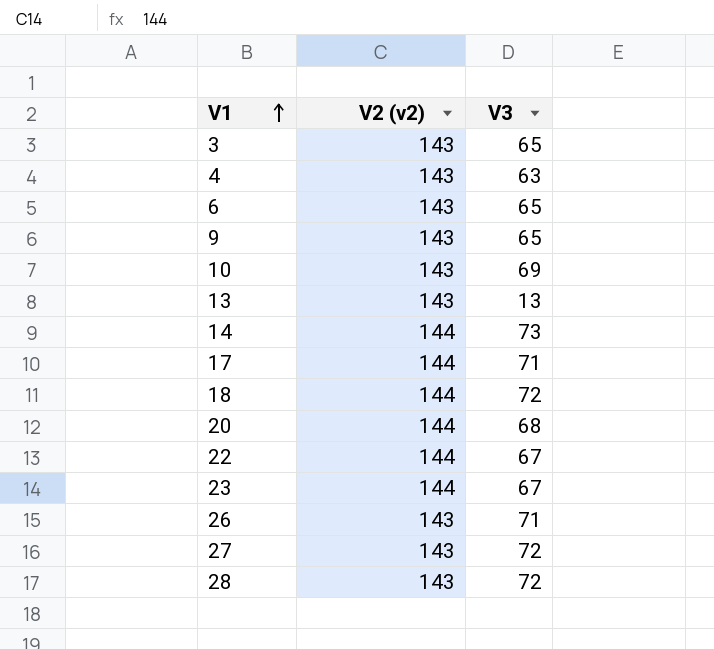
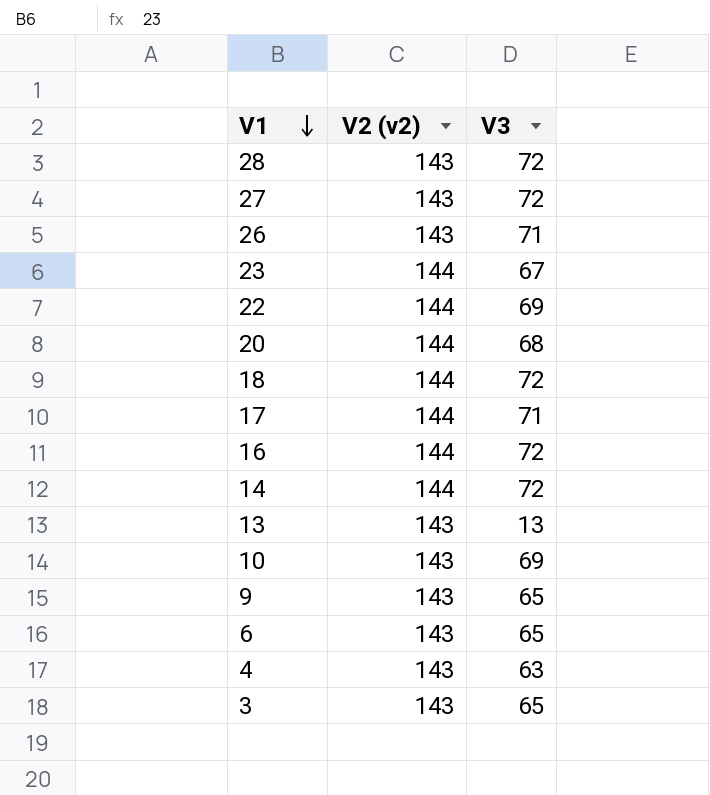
row order: V1 ascending -> V1 descending
22 | V3: 67 -> 69
row 16: none -> 144 | 72
14 | V3: 73 -> 72

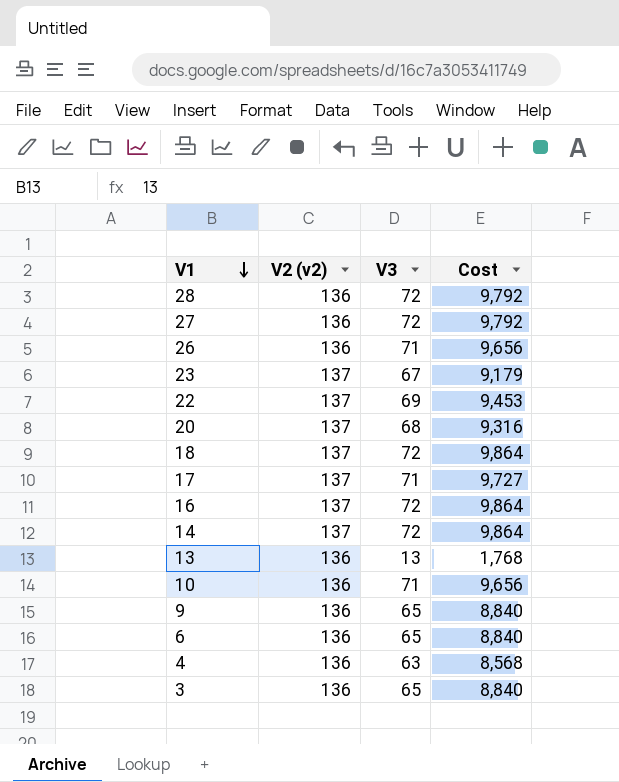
column Cost | formula: none -> [V2 (v2)] * [V3]
28 | V2 (v2): 143 -> 136
27 | V2 (v2): 143 -> 136
26 | V2 (v2): 143 -> 136
23 | V2 (v2): 144 -> 137
22 | V2 (v2): 144 -> 137
20 | V2 (v2): 144 -> 137
18 | V2 (v2): 144 -> 137
17 | V2 (v2): 144 -> 137
16 | V2 (v2): 144 -> 137
14 | V2 (v2): 144 -> 137
13 | V2 (v2): 143 -> 136
10 | V2 (v2): 143 -> 136
10 | V3: 69 -> 71
9 | V2 (v2): 143 -> 136
6 | V2 (v2): 143 -> 136
4 | V2 (v2): 143 -> 136
3 | V2 (v2): 143 -> 136

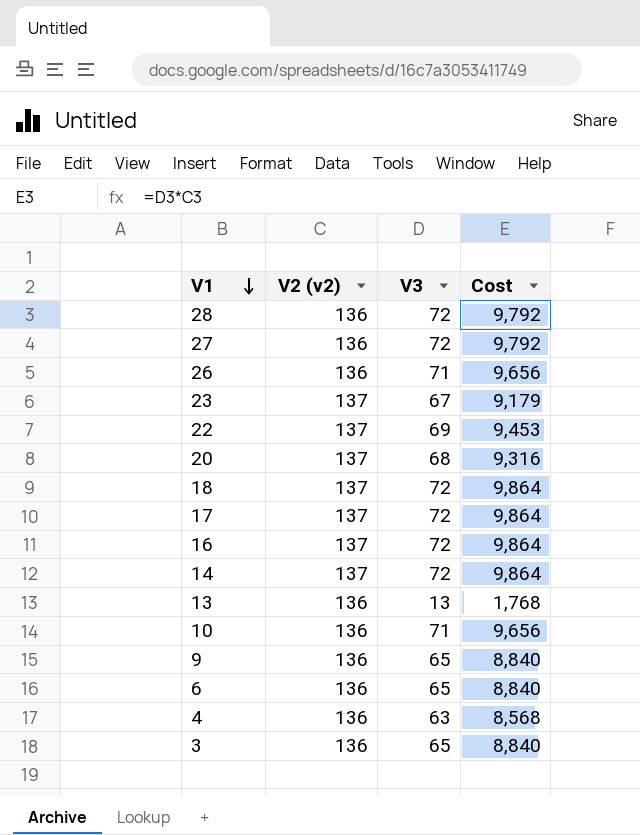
17 | V3: 71 -> 72
17 | Cost: 9,727 -> 9,864

